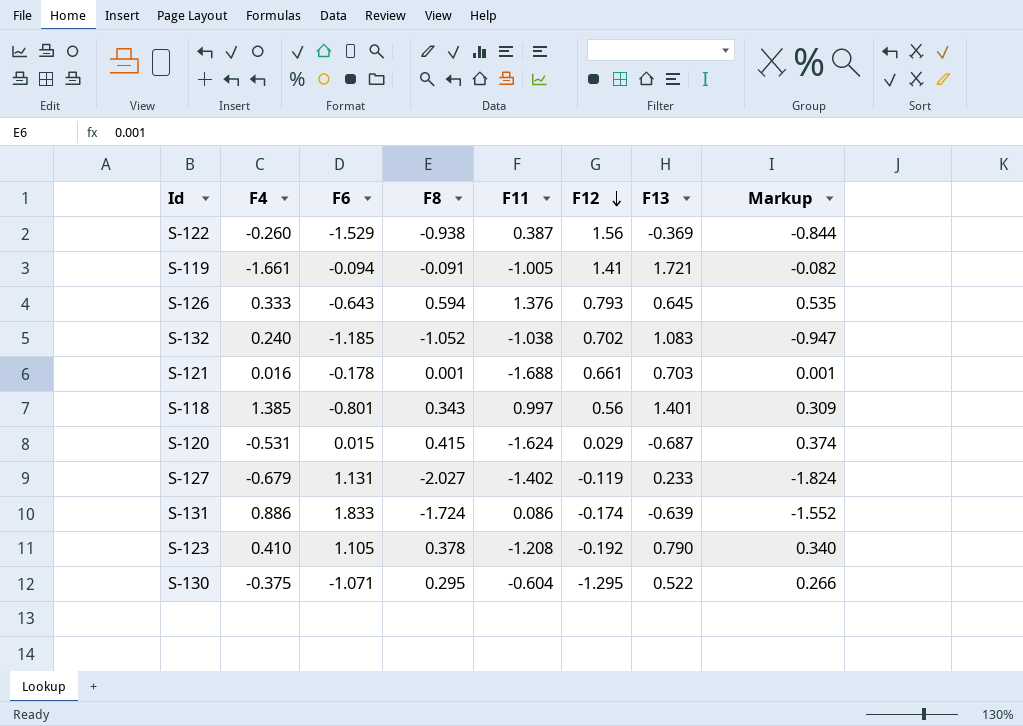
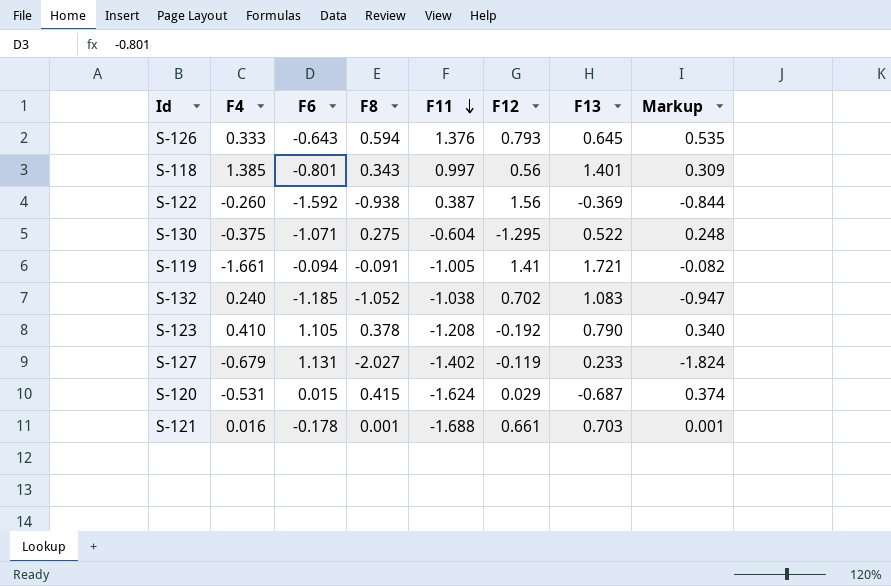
row order: F12 descending -> F11 descending
row S-131: 0.886 | 1.833 | -1.724 | 0.086 | -0.174 | -0.639 | -1.552 -> none
S-122 | F6: -1.529 -> -1.592
S-130 | F8: 0.295 -> 0.275
S-130 | Markup: 0.266 -> 0.248

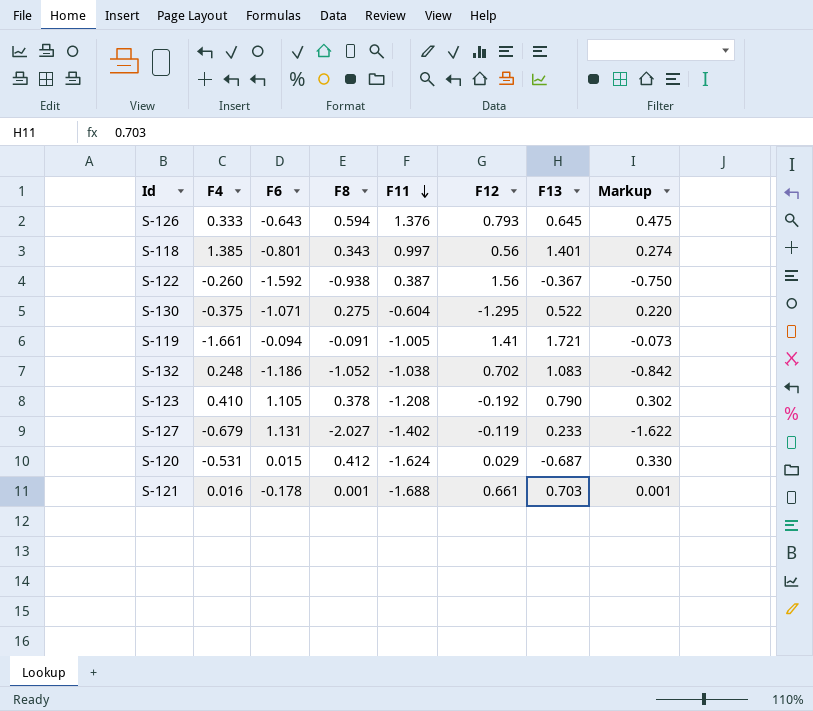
column Markup | formula: [F8] * 0.9 -> [F8] * 0.8
S-122 | F13: -0.369 -> -0.367
S-132 | F4: 0.240 -> 0.248
S-132 | F6: -1.185 -> -1.186
S-120 | F8: 0.415 -> 0.412

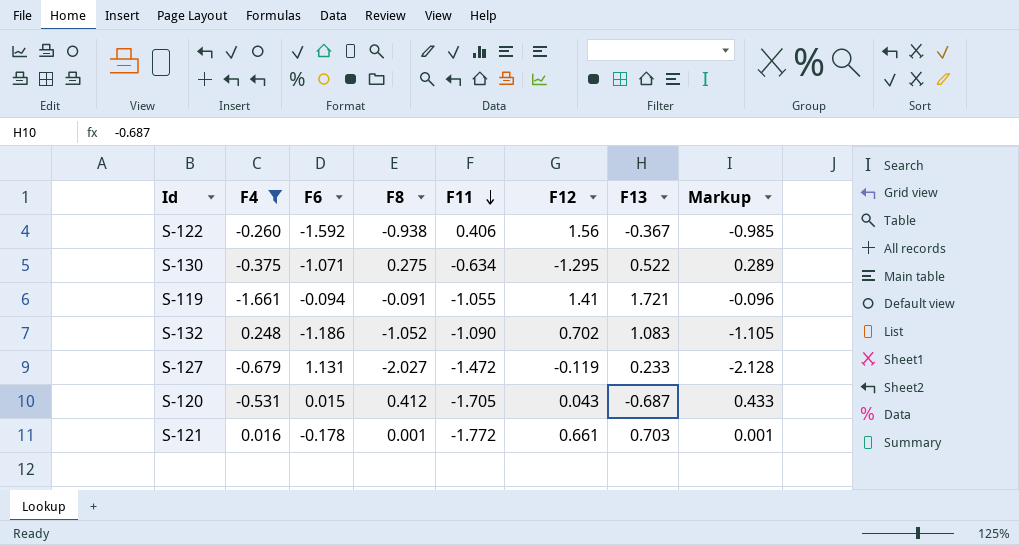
filter: none -> F4 <= 0.248
column Markup | formula: [F8] * 0.8 -> [F8] * 1.05
S-122 | F11: 0.387 -> 0.406
S-130 | F11: -0.604 -> -0.634
S-119 | F11: -1.005 -> -1.055
S-132 | F11: -1.038 -> -1.090
S-127 | F11: -1.402 -> -1.472
S-120 | F11: -1.624 -> -1.705
S-120 | F12: 0.029 -> 0.043
S-121 | F11: -1.688 -> -1.772

